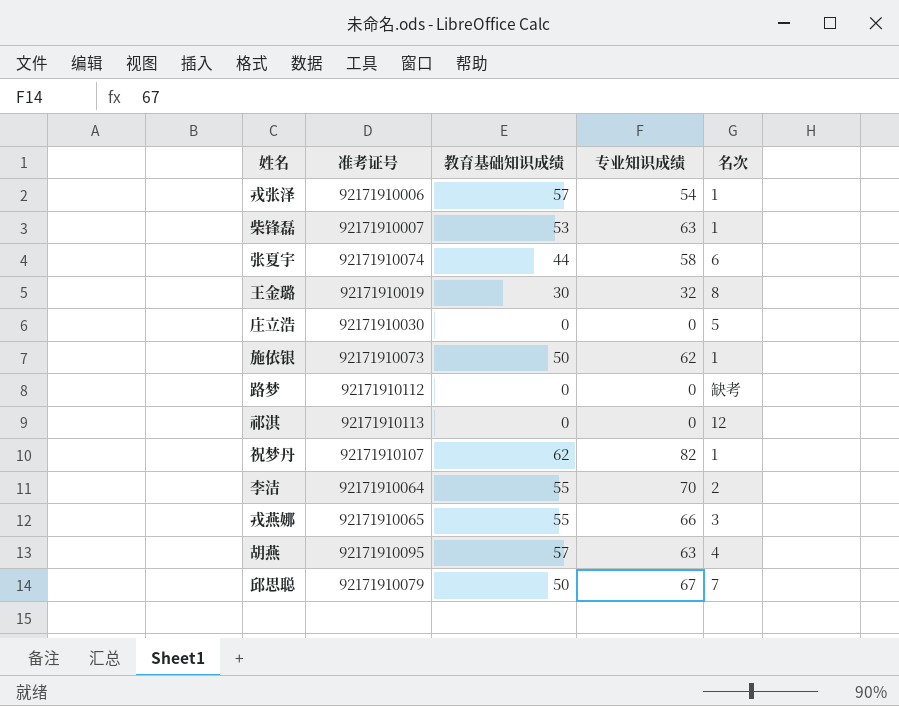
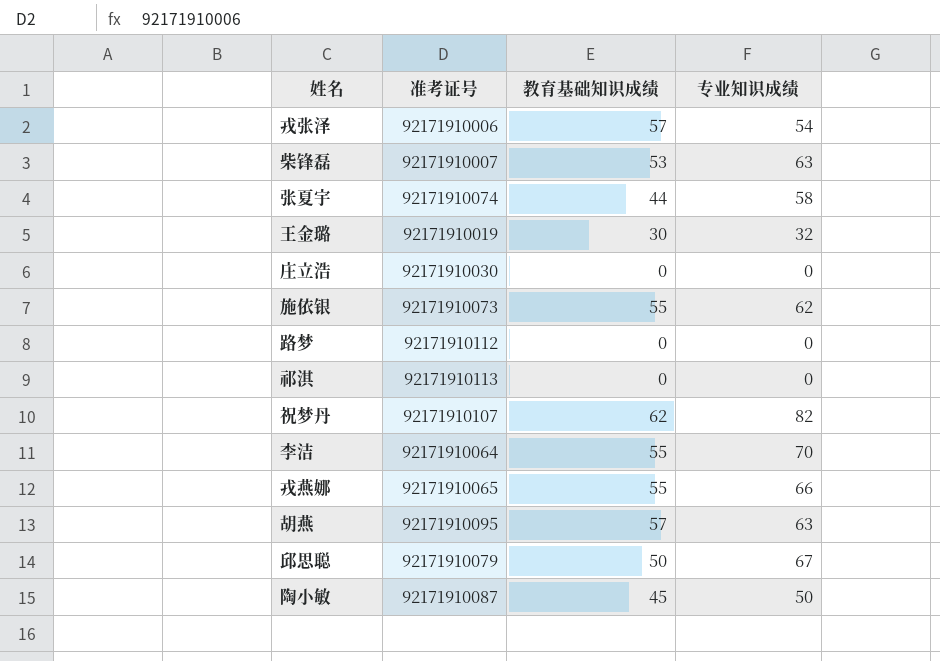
column 名次 | position: 5 -> none
施依银 | 教育基础知识成绩: 50 -> 55
row 陶小敏: none -> 92171910087 | 45 | 50

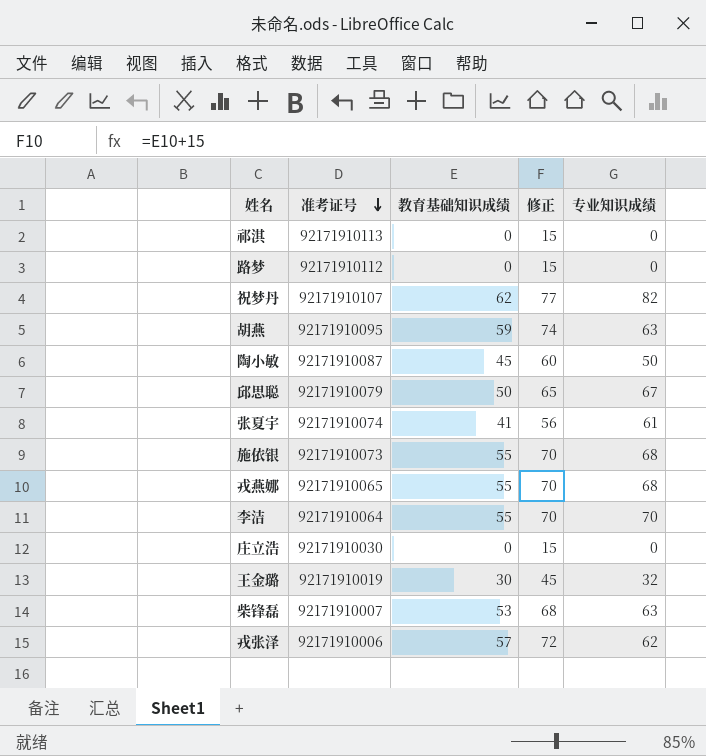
row order: none -> 准考证号 descending
column 修正 | formula: none -> [教育基础知识成绩] + 15
胡燕 | 教育基础知识成绩: 57 -> 59
张夏宇 | 教育基础知识成绩: 44 -> 41
张夏宇 | 专业知识成绩: 58 -> 61
施依银 | 专业知识成绩: 62 -> 68
戎燕娜 | 专业知识成绩: 66 -> 68
戎张泽 | 专业知识成绩: 54 -> 62

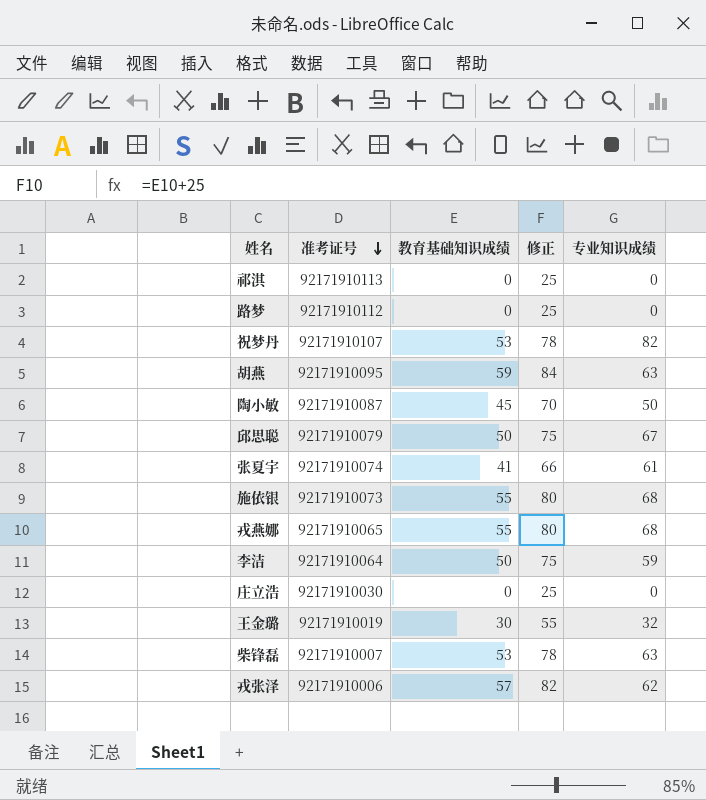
column 修正 | formula: [教育基础知识成绩] + 15 -> [教育基础知识成绩] + 25
祝梦丹 | 教育基础知识成绩: 62 -> 53
李洁 | 教育基础知识成绩: 55 -> 50
李洁 | 专业知识成绩: 70 -> 59

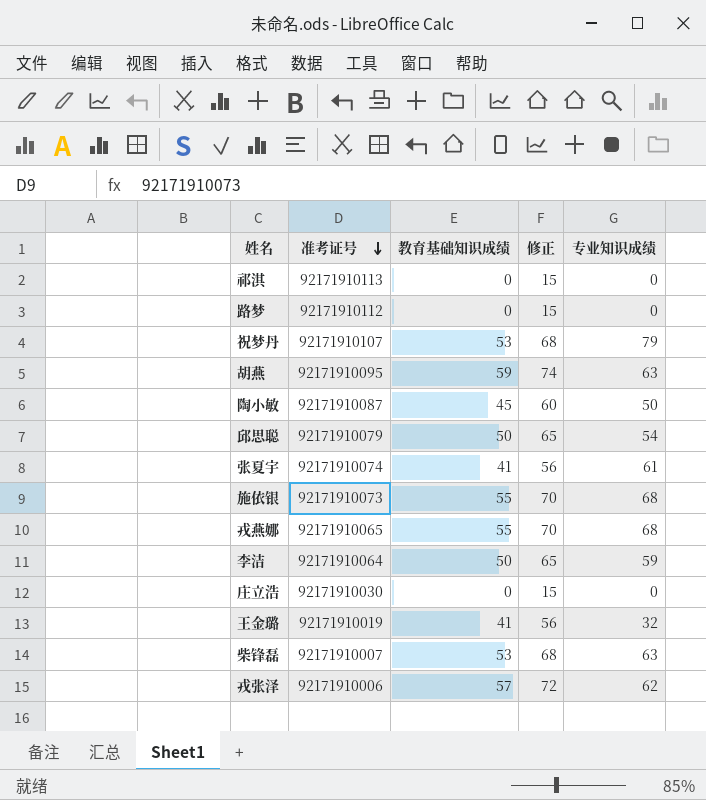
column 修正 | formula: [教育基础知识成绩] + 25 -> [教育基础知识成绩] + 15
祝梦丹 | 专业知识成绩: 82 -> 79
邱思聪 | 专业知识成绩: 67 -> 54
王金璐 | 教育基础知识成绩: 30 -> 41

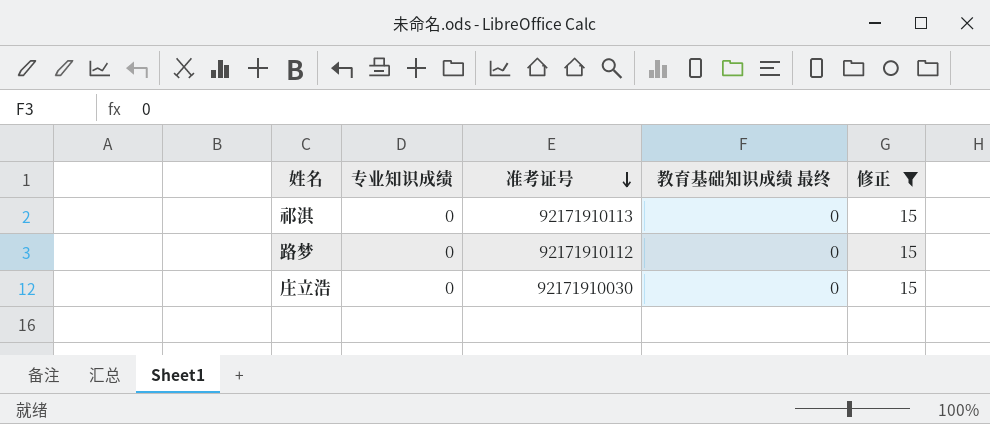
filter: none -> 修正 = 15
column 专业知识成绩 | position: 5 -> 2
column name: 教育基础知识成绩 -> 教育基础知识成绩 最终

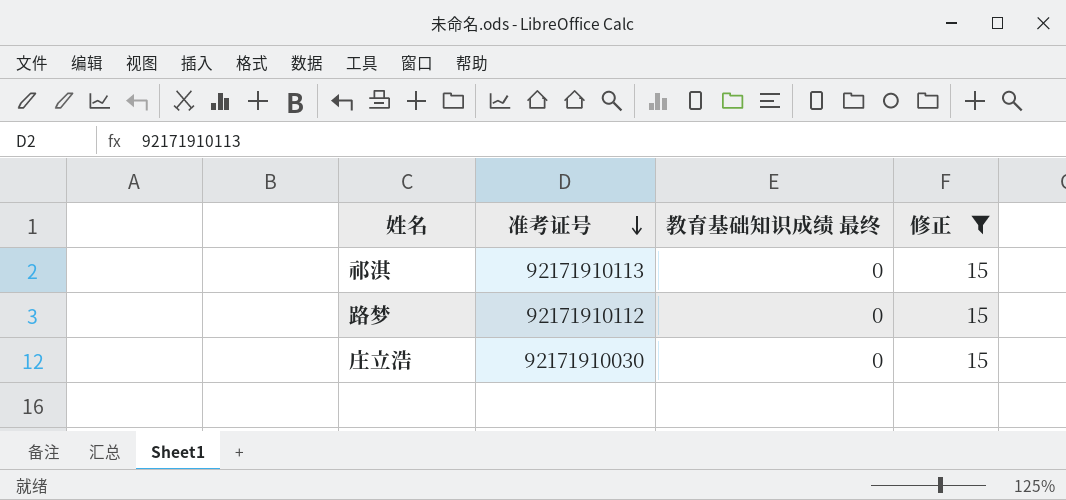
column 专业知识成绩 | position: 2 -> none

